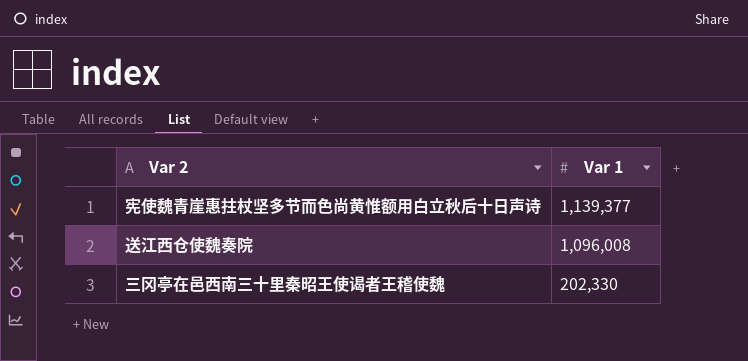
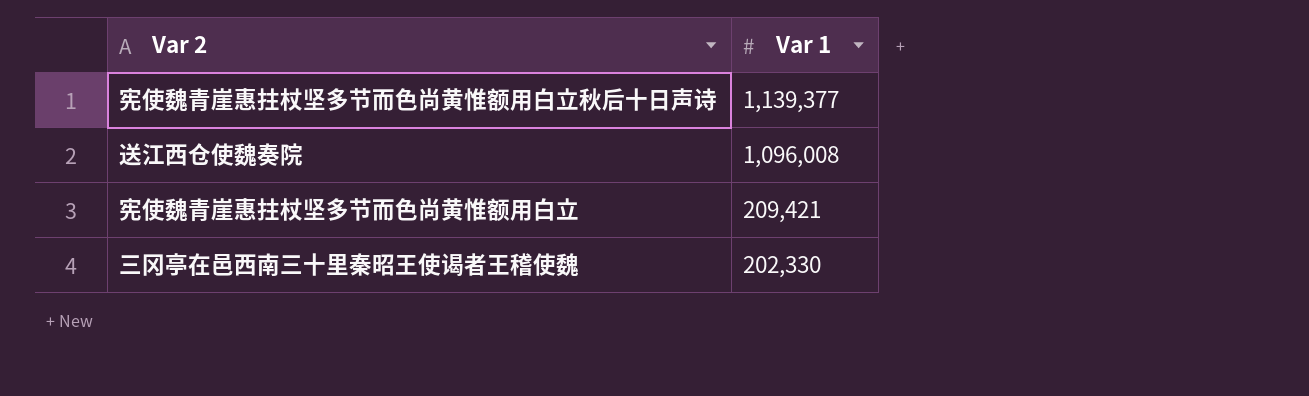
row 宪使魏青崖惠拄杖坚多节而色尚黄惟额用白立: none -> 209,421

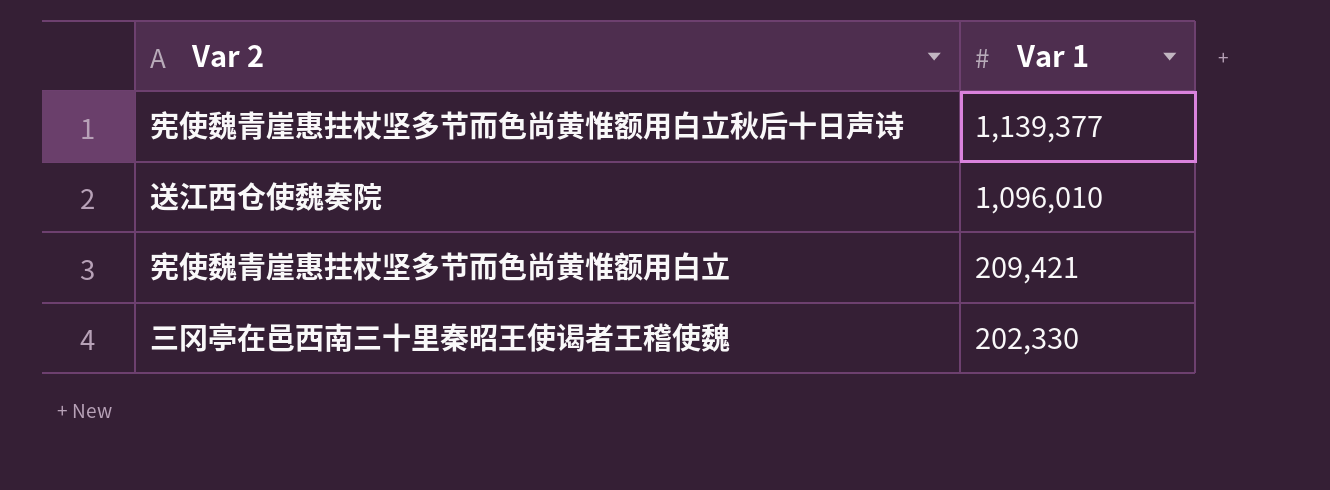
送江西仓使魏奏院 | Var 1: 1,096,008 -> 1,096,010

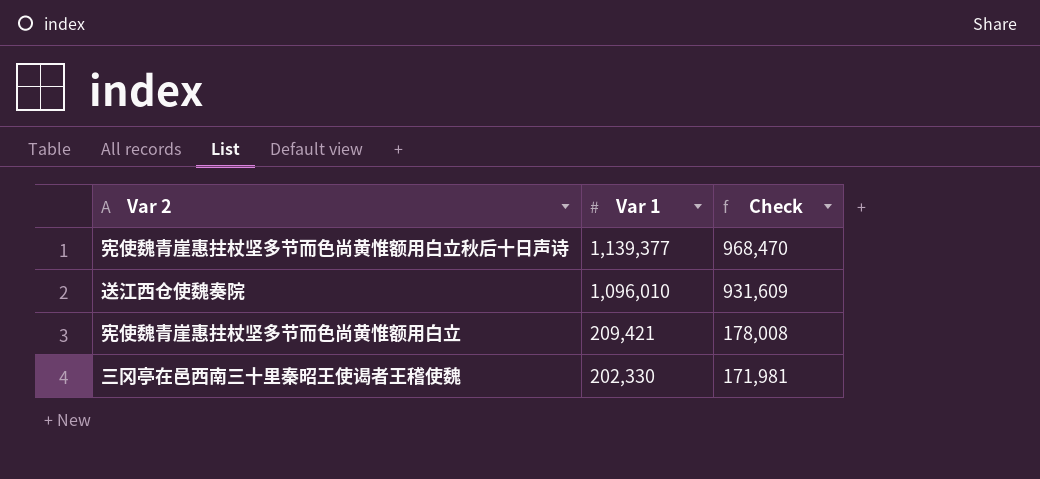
column Check | formula: none -> [Var 1] * 0.85

